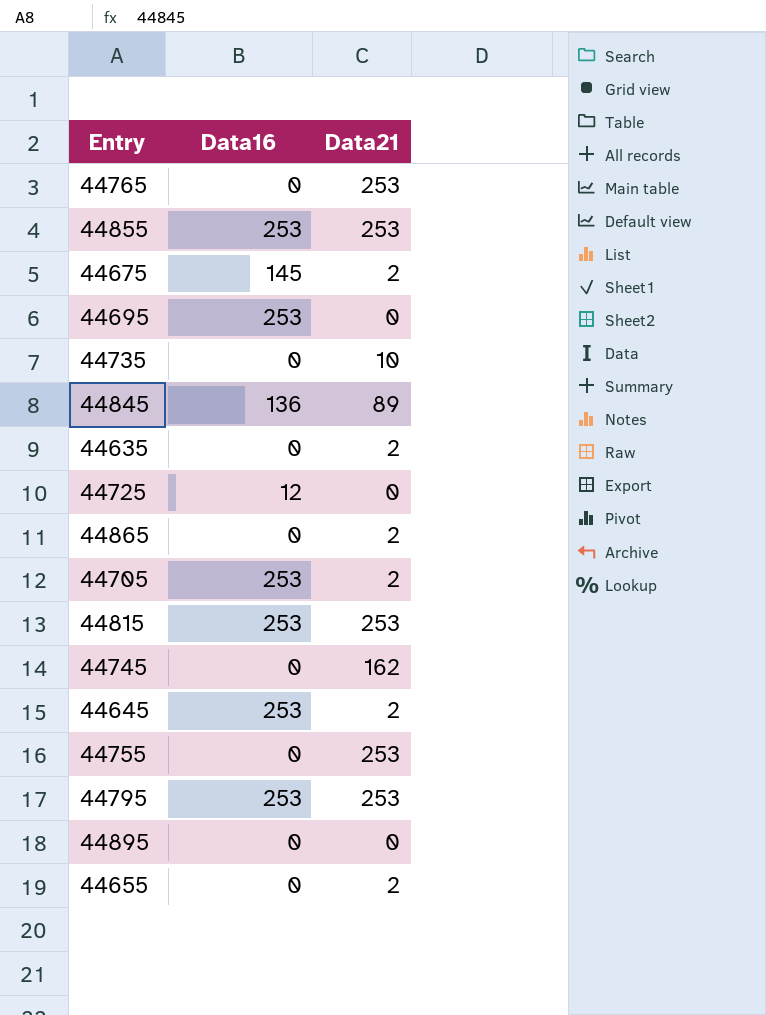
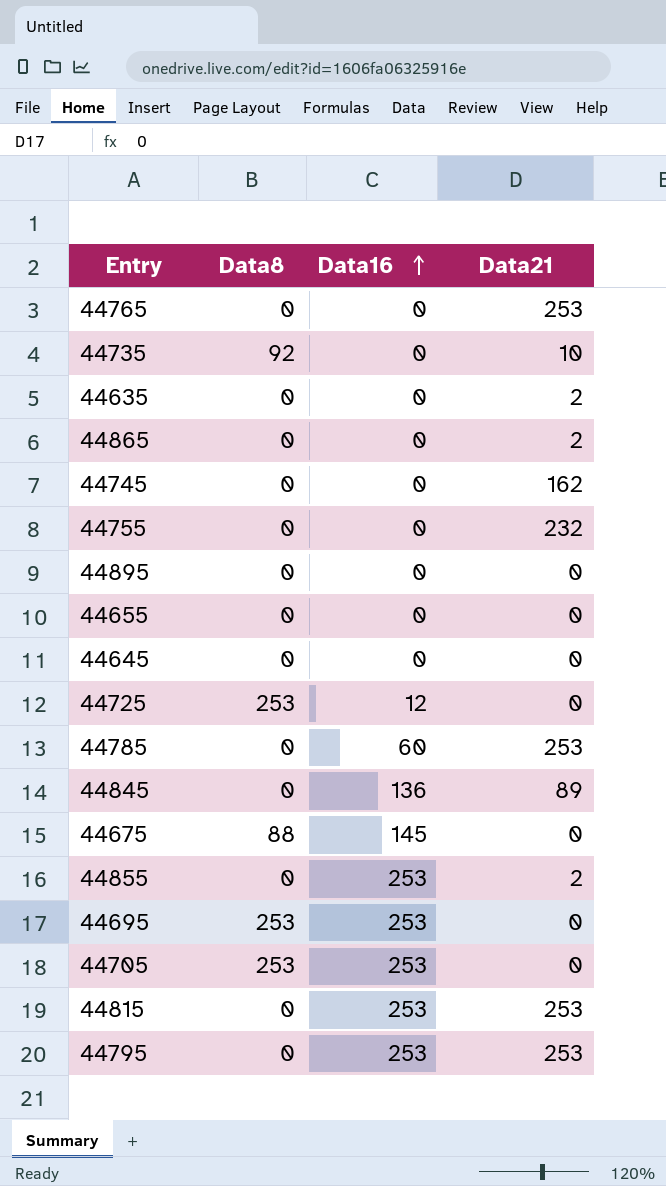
row order: none -> Data16 ascending
column Data8 | position: none -> 2
44755 | Data21: 253 -> 232
44655 | Data21: 2 -> 0
44645 | Data16: 253 -> 0
44645 | Data21: 2 -> 0
row 44785: none -> 0 | 60 | 253
44675 | Data21: 2 -> 0
44855 | Data21: 253 -> 2
44705 | Data21: 2 -> 0

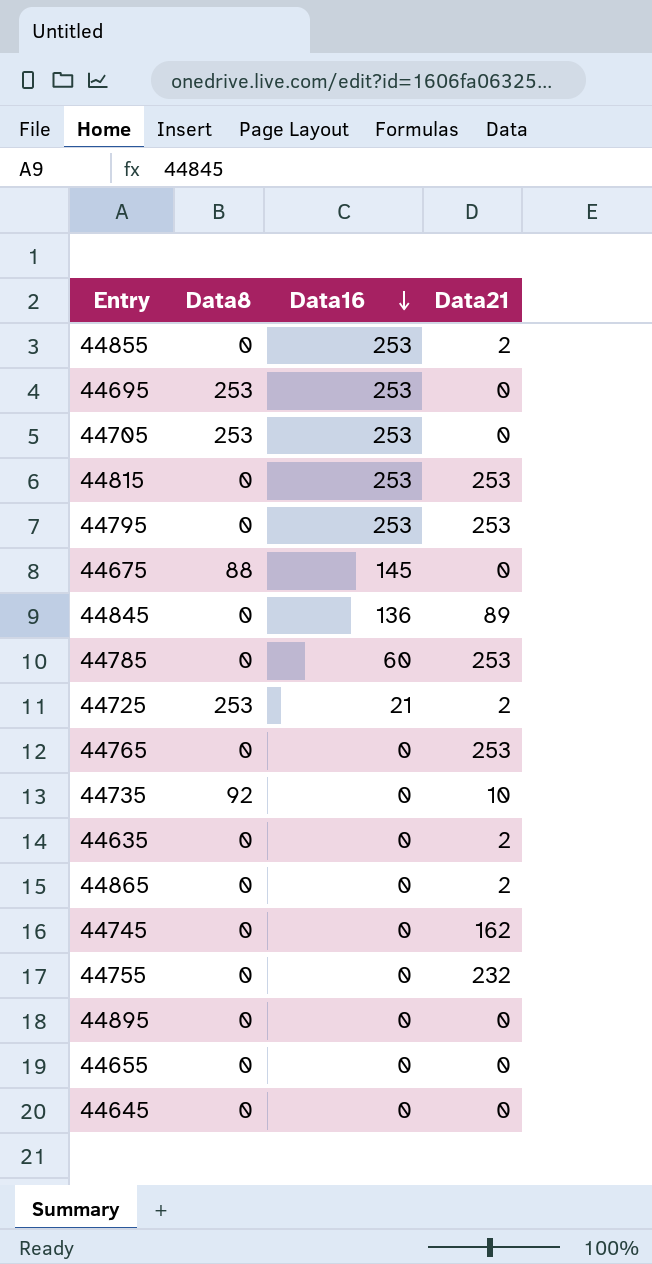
row order: Data16 ascending -> Data16 descending
44725 | Data16: 12 -> 21
44725 | Data21: 0 -> 2

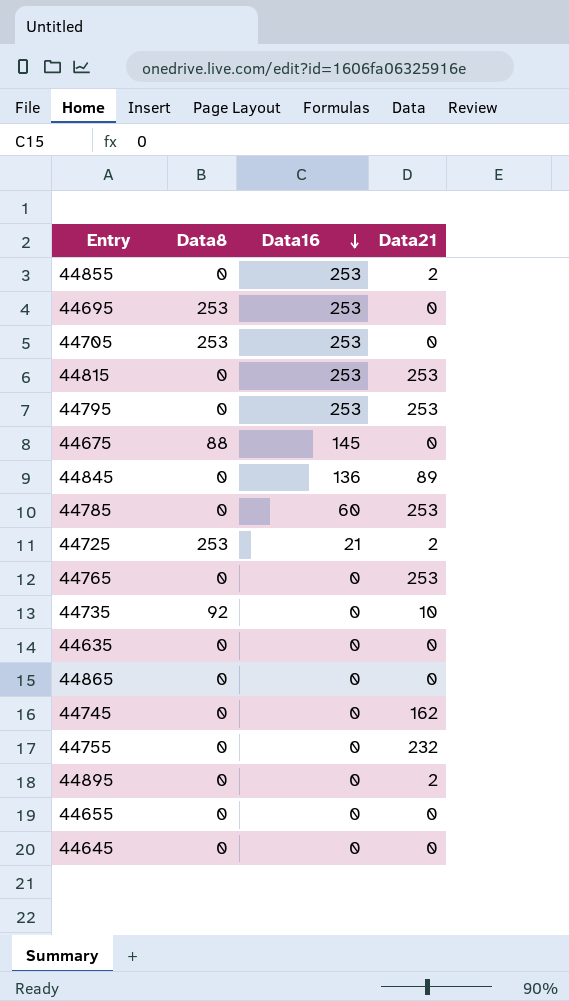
44635 | Data21: 2 -> 0
44865 | Data21: 2 -> 0
44895 | Data21: 0 -> 2

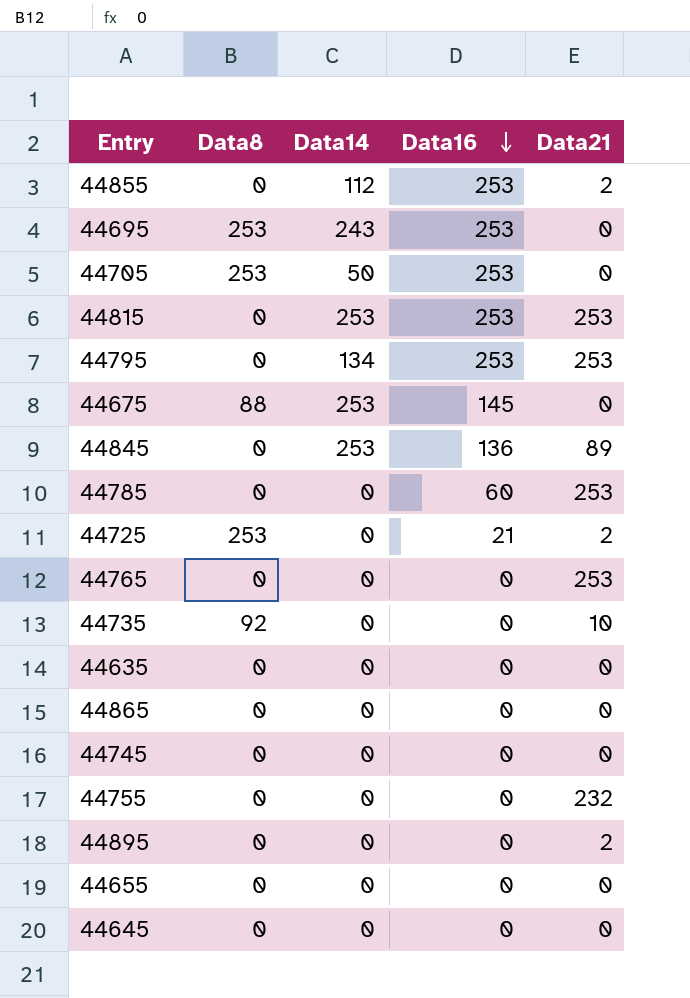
column Data14 | position: none -> 3
44745 | Data21: 162 -> 0

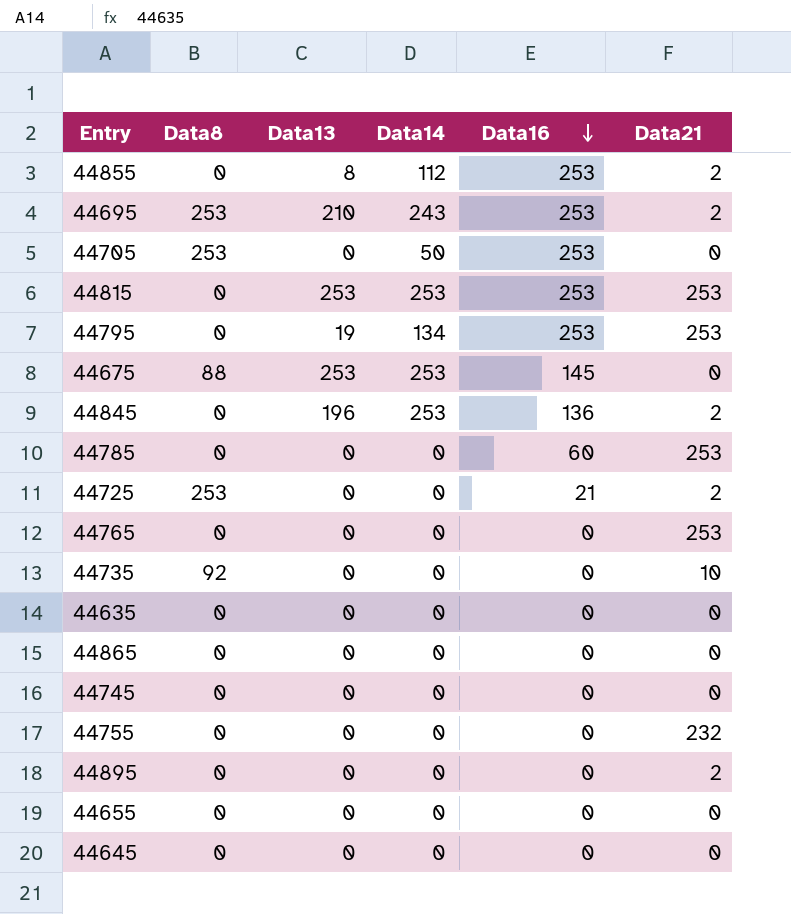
column Data13 | position: none -> 3
44695 | Data21: 0 -> 2
44845 | Data21: 89 -> 2

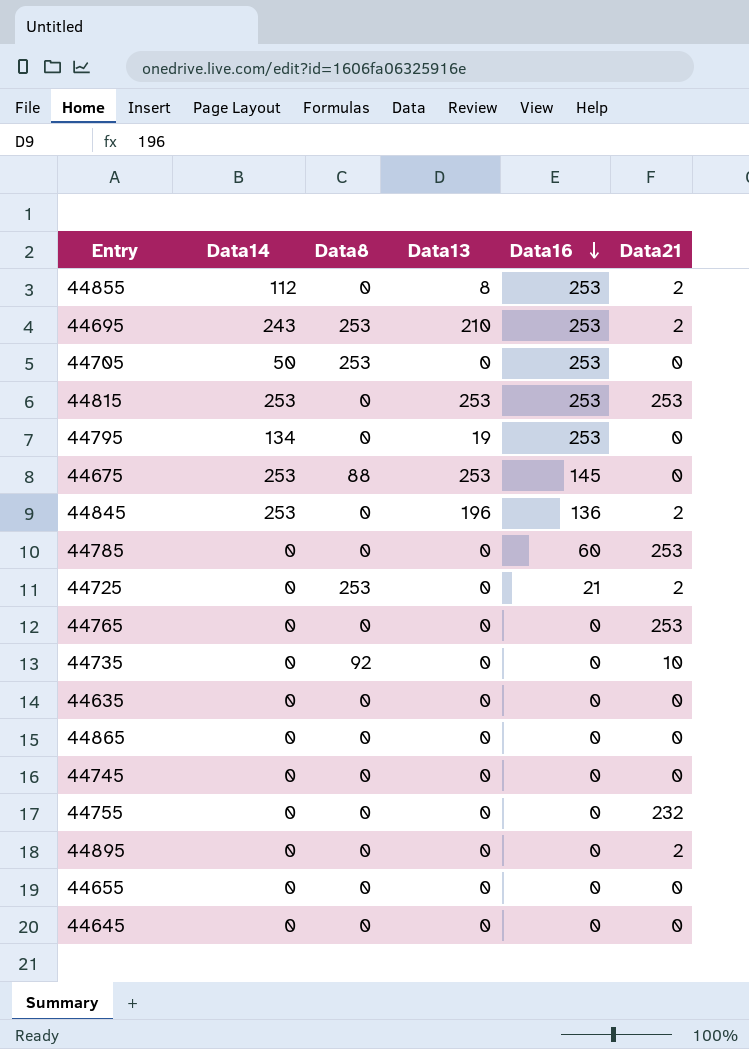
column Data14 | position: 4 -> 2
44795 | Data21: 253 -> 0

